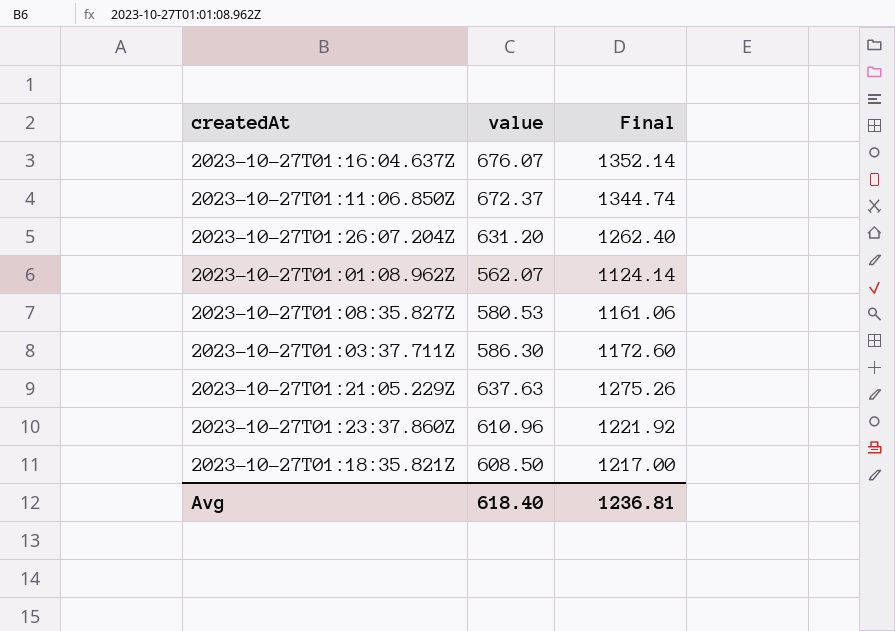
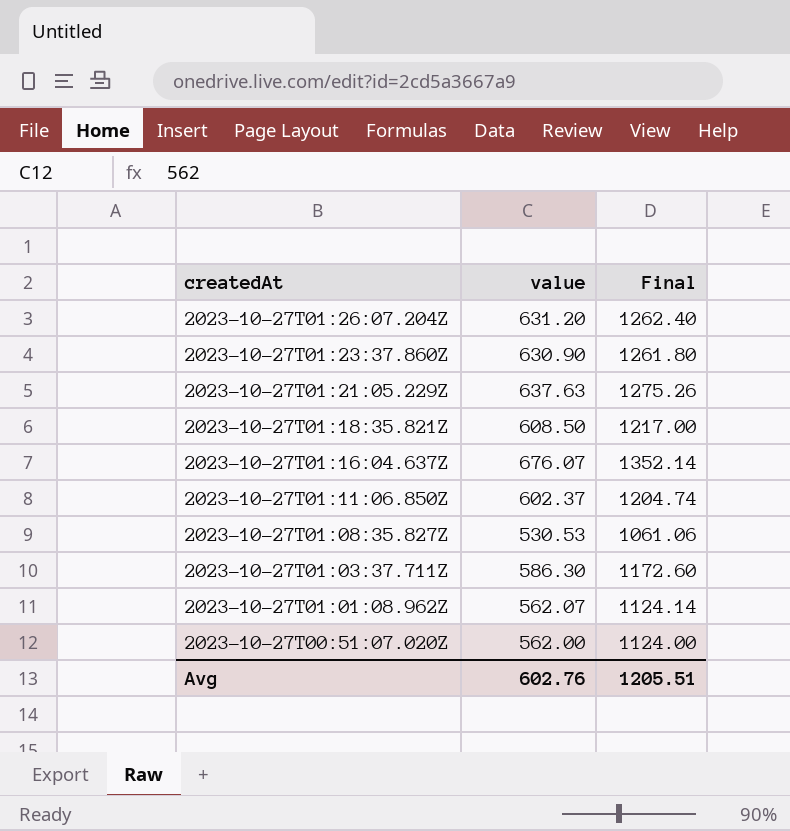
row order: none -> createdAt descending
2023-10-27T01:23:37.860Z | value: 610.96 -> 630.90
2023-10-27T01:23:37.860Z | Final: 1221.92 -> 1261.80
2023-10-27T01:11:06.850Z | value: 672.37 -> 602.37
2023-10-27T01:11:06.850Z | Final: 1344.74 -> 1204.74
2023-10-27T01:08:35.827Z | value: 580.53 -> 530.53
2023-10-27T01:08:35.827Z | Final: 1161.06 -> 1061.06
row 2023-10-27T00:51:07.020Z: none -> 562.00 | 1124.00
Avg | value: 618.40 -> 602.76
Avg | Final: 1236.81 -> 1205.51

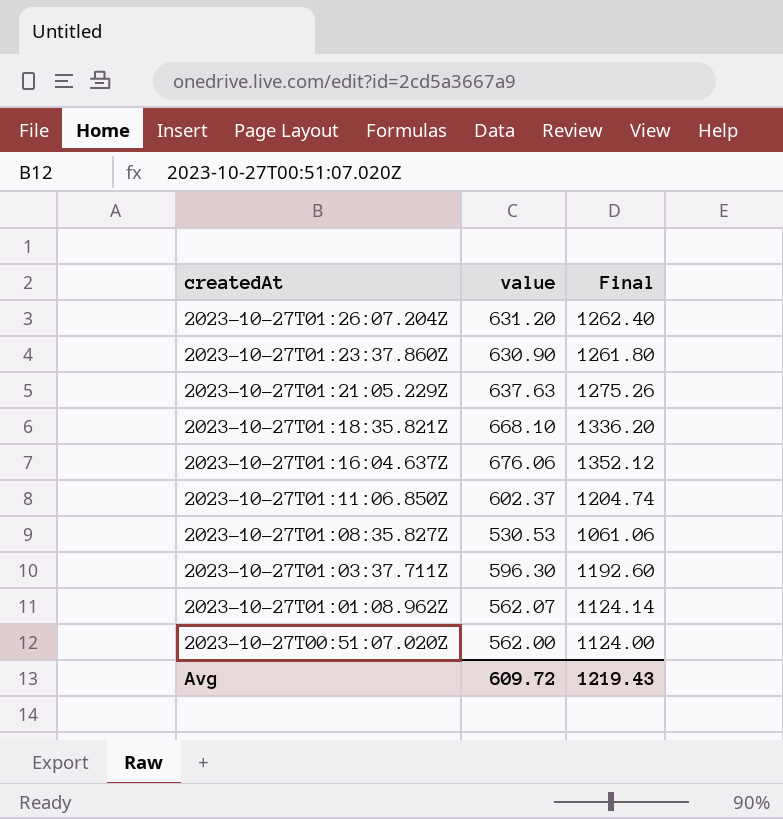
2023-10-27T01:18:35.821Z | value: 608.50 -> 668.10
2023-10-27T01:18:35.821Z | Final: 1217.00 -> 1336.20
2023-10-27T01:16:04.637Z | value: 676.07 -> 676.06
2023-10-27T01:16:04.637Z | Final: 1352.14 -> 1352.12
2023-10-27T01:03:37.711Z | value: 586.30 -> 596.30
2023-10-27T01:03:37.711Z | Final: 1172.60 -> 1192.60
Avg | value: 602.76 -> 609.72
Avg | Final: 1205.51 -> 1219.43

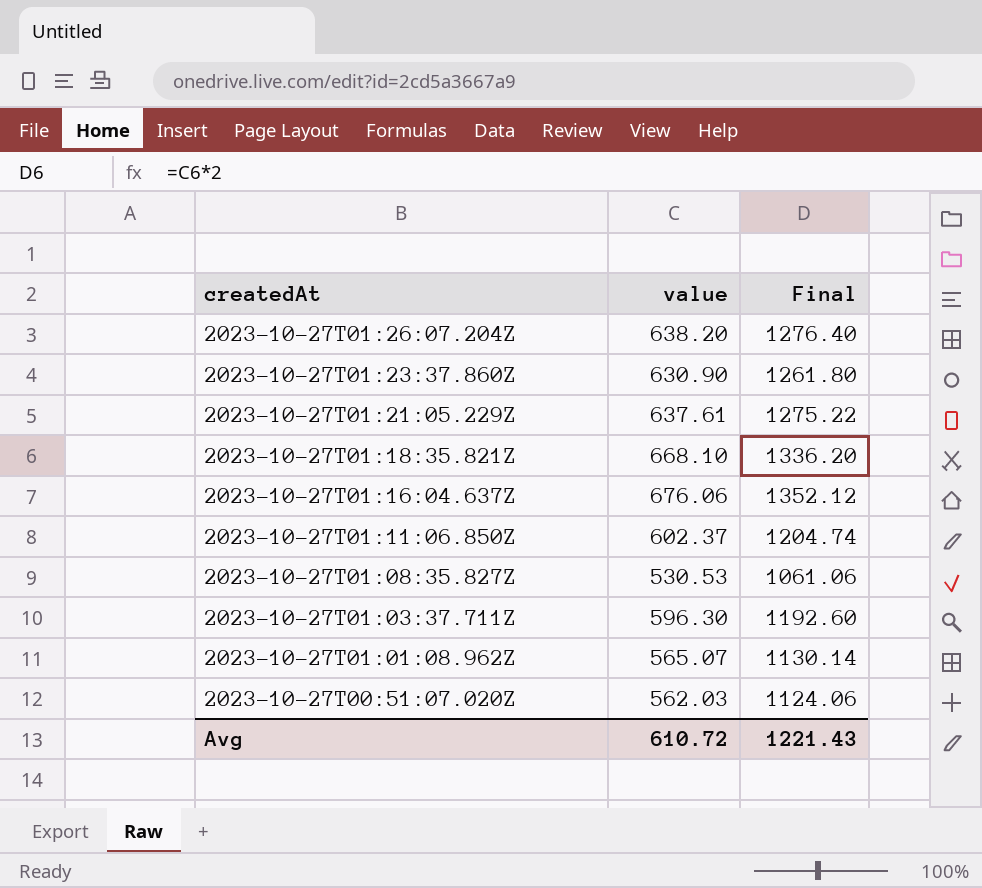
2023-10-27T01:26:07.204Z | value: 631.20 -> 638.20
2023-10-27T01:26:07.204Z | Final: 1262.40 -> 1276.40
2023-10-27T01:21:05.229Z | value: 637.63 -> 637.61
2023-10-27T01:21:05.229Z | Final: 1275.26 -> 1275.22
2023-10-27T01:01:08.962Z | value: 562.07 -> 565.07
2023-10-27T01:01:08.962Z | Final: 1124.14 -> 1130.14
2023-10-27T00:51:07.020Z | value: 562.00 -> 562.03
2023-10-27T00:51:07.020Z | Final: 1124.00 -> 1124.06
Avg | value: 609.72 -> 610.72
Avg | Final: 1219.43 -> 1221.43

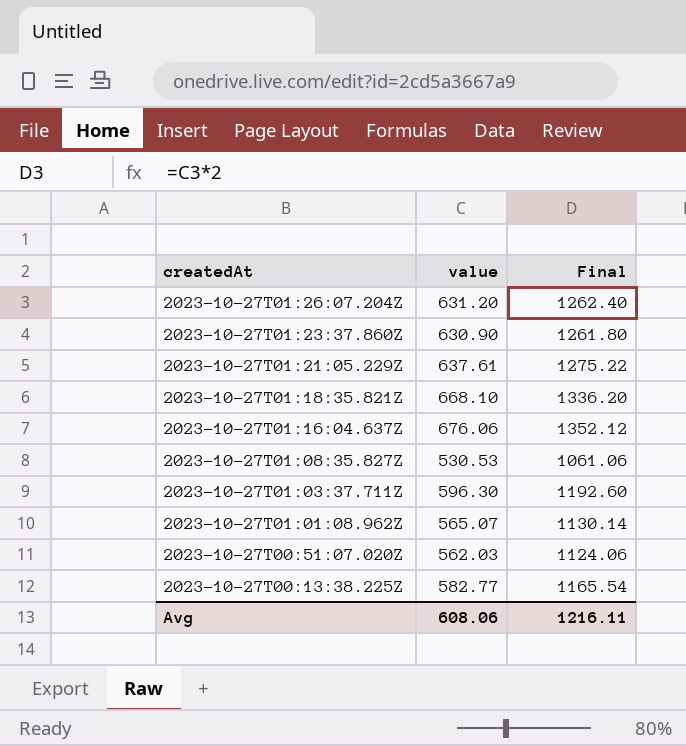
row 2023-10-27T01:11:06.850Z: 602.37 | 1204.74 -> none
2023-10-27T01:26:07.204Z | value: 638.20 -> 631.20
2023-10-27T01:26:07.204Z | Final: 1276.40 -> 1262.40
row 2023-10-27T00:13:38.225Z: none -> 582.77 | 1165.54
Avg | value: 610.72 -> 608.06
Avg | Final: 1221.43 -> 1216.11

